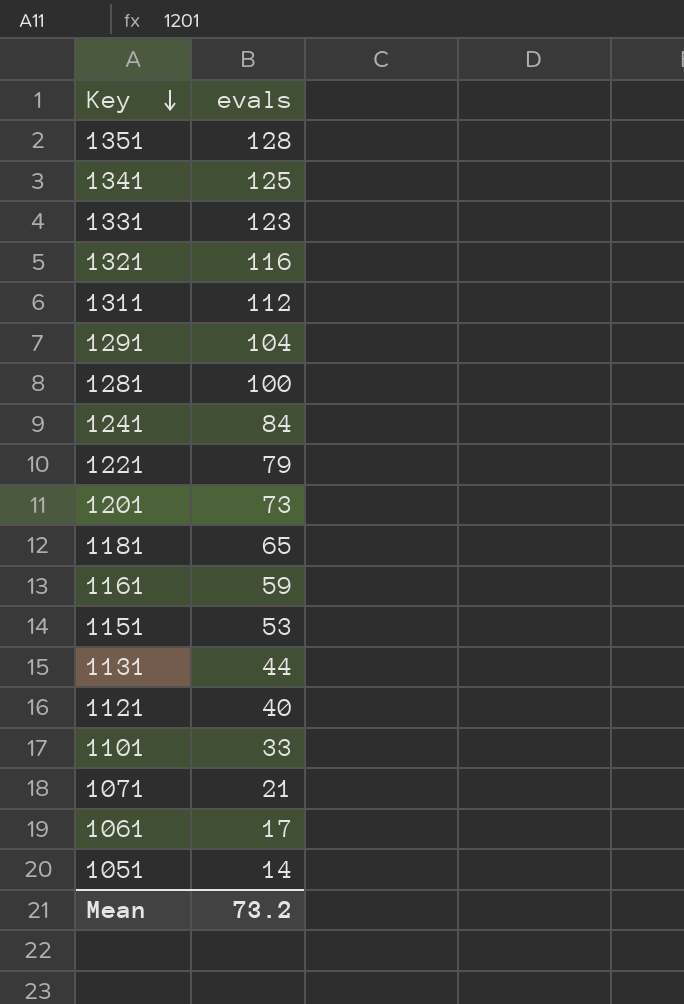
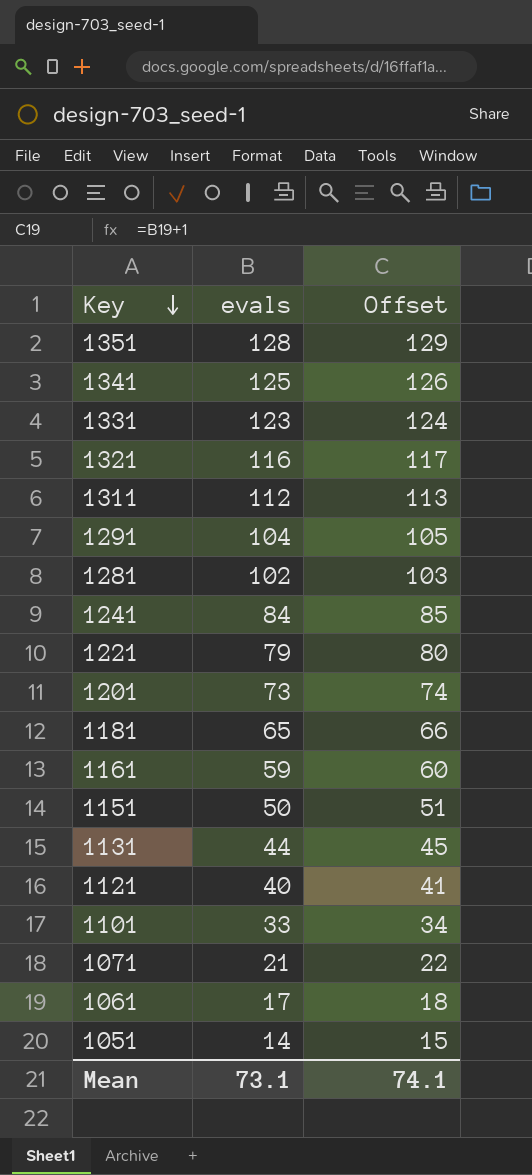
column Offset | formula: none -> [evals] + 1
1281 | evals: 100 -> 102
1151 | evals: 53 -> 50
Mean | evals: 73.2 -> 73.1

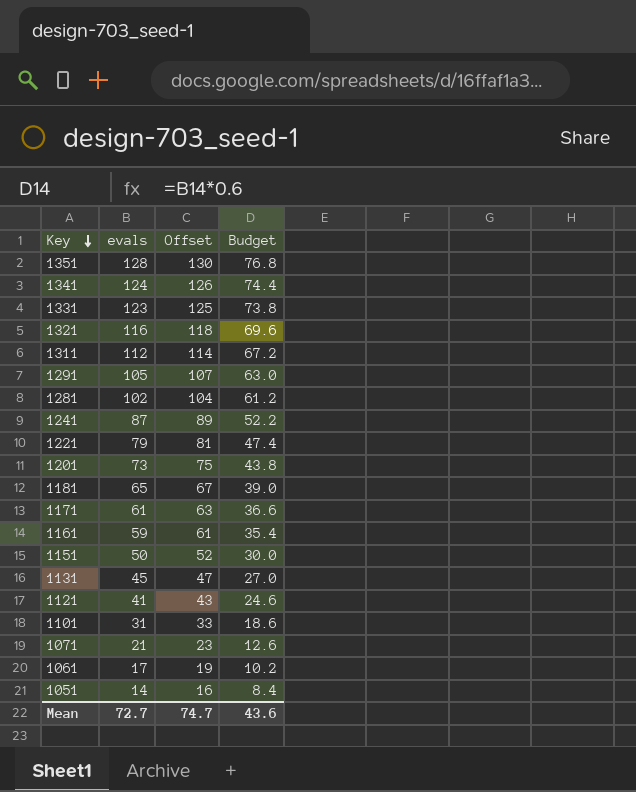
column Offset | formula: [evals] + 1 -> [evals] + 2
column Budget | formula: none -> [evals] * 0.6
1341 | evals: 125 -> 124
1291 | evals: 104 -> 105
1241 | evals: 84 -> 87
row 1171: none -> 61 | 63 | 36.6
1131 | evals: 44 -> 45
1121 | evals: 40 -> 41
1101 | evals: 33 -> 31
Mean | evals: 73.1 -> 72.7
Mean | Offset: 74.1 -> 74.7

